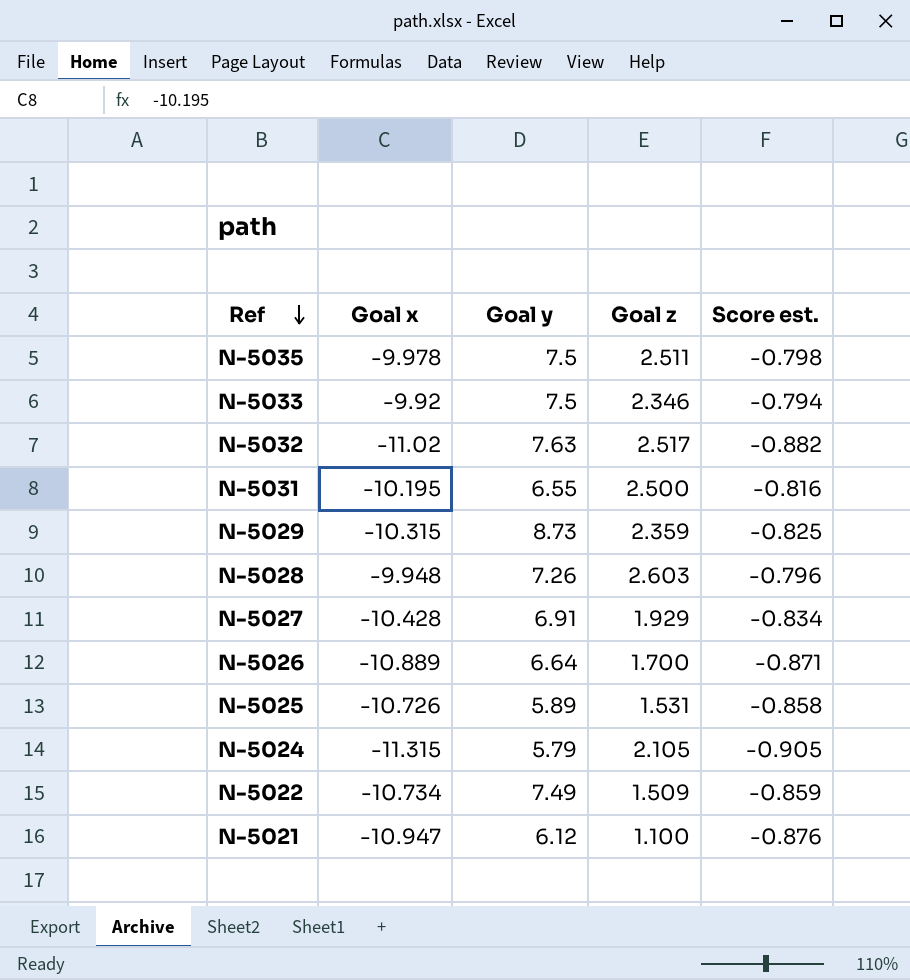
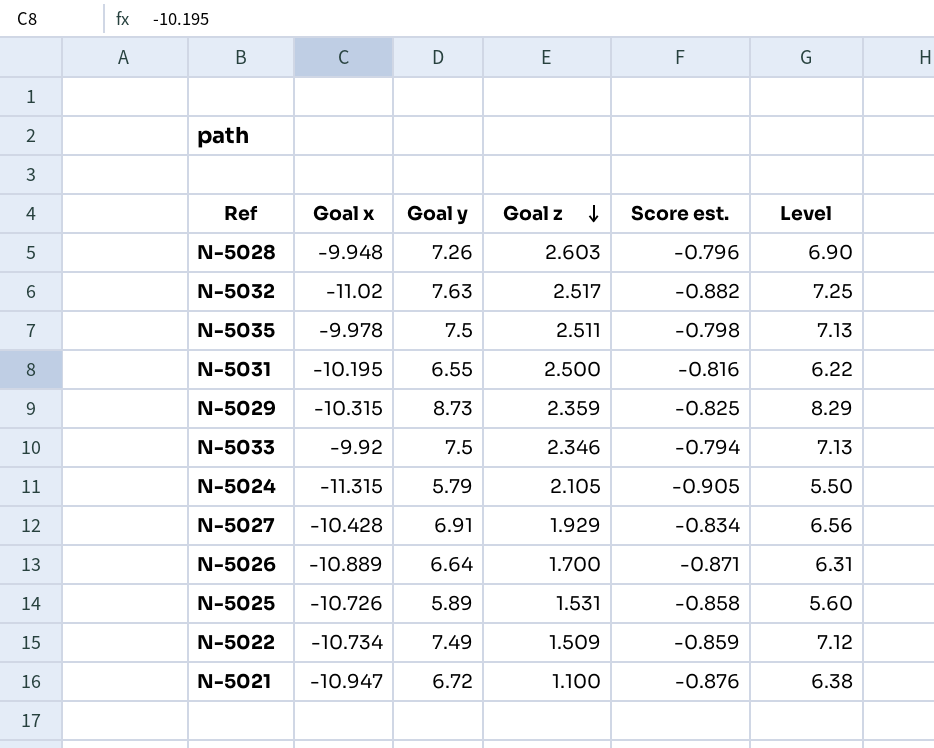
row order: Ref descending -> Goal z descending
column Level | formula: none -> [Goal y] * 0.95
N-5021 | Goal y: 6.12 -> 6.72

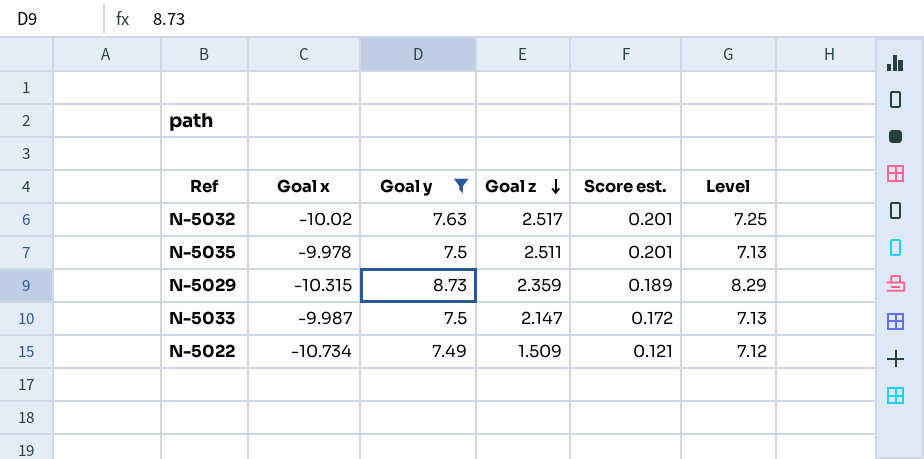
filter: none -> Goal y >= 7.49
column Score est. | formula: [Goal x] * 0.08 -> [Goal z] * 0.08
N-5032 | Goal x: -11.02 -> -10.02
N-5033 | Goal x: -9.92 -> -9.987
N-5033 | Goal z: 2.346 -> 2.147

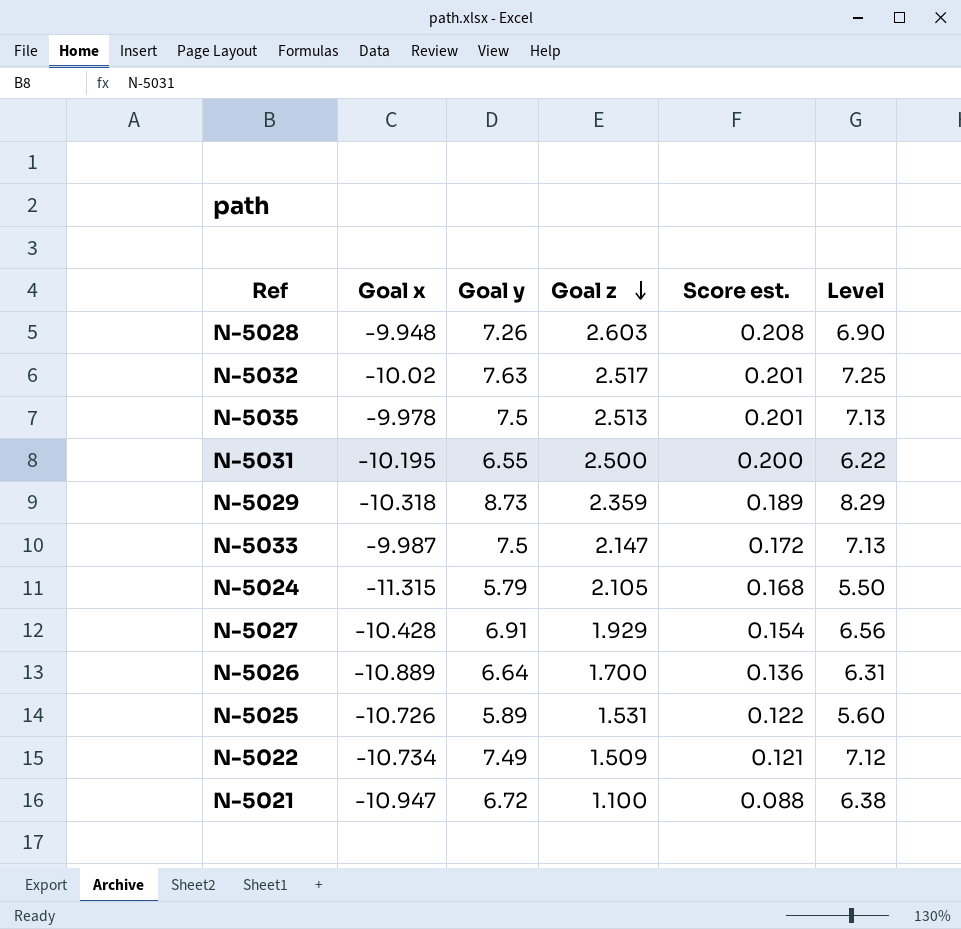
filter: Goal y >= 7.49 -> none
N-5035 | Goal z: 2.511 -> 2.513
N-5029 | Goal x: -10.315 -> -10.318

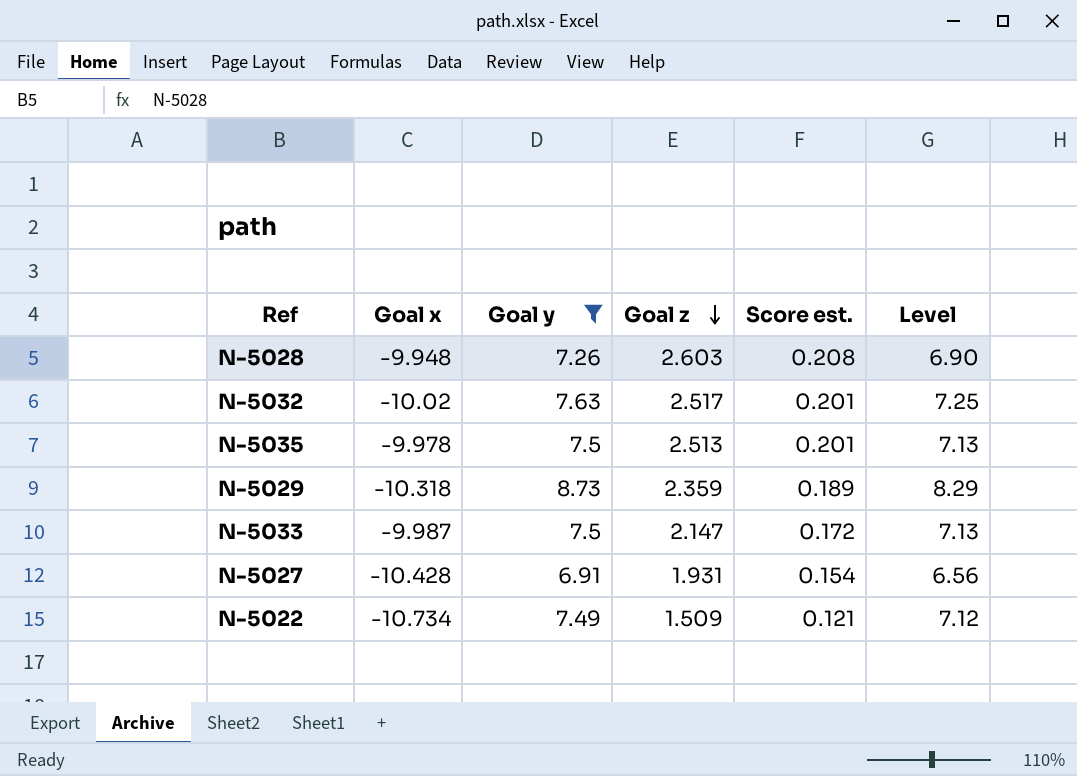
filter: none -> Goal y >= 6.91
N-5027 | Goal z: 1.929 -> 1.931

